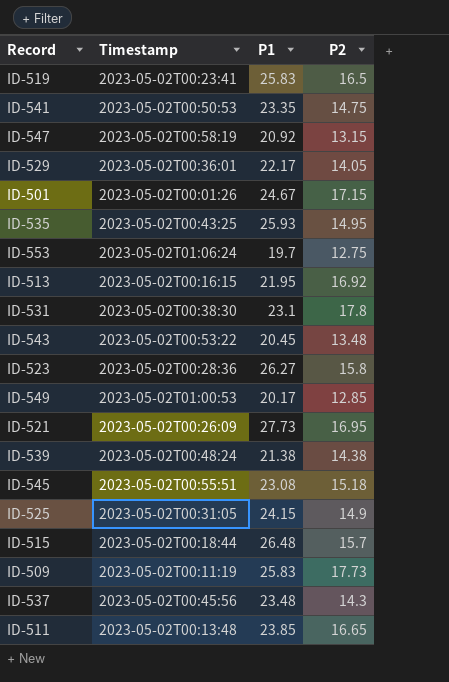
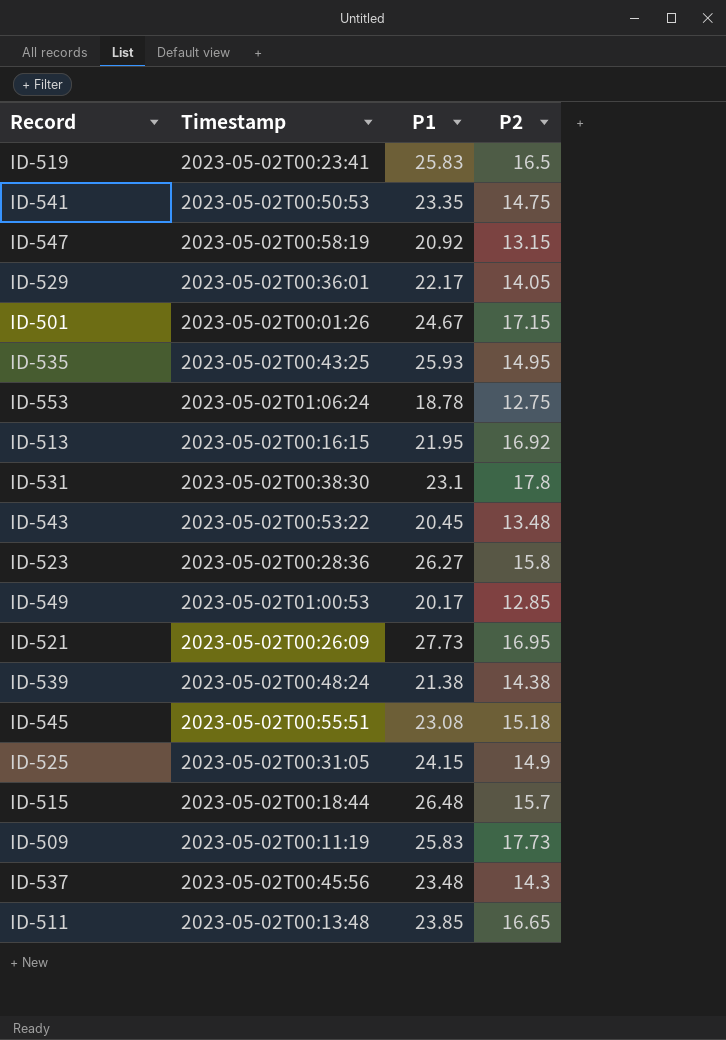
ID-553 | P1: 19.7 -> 18.78

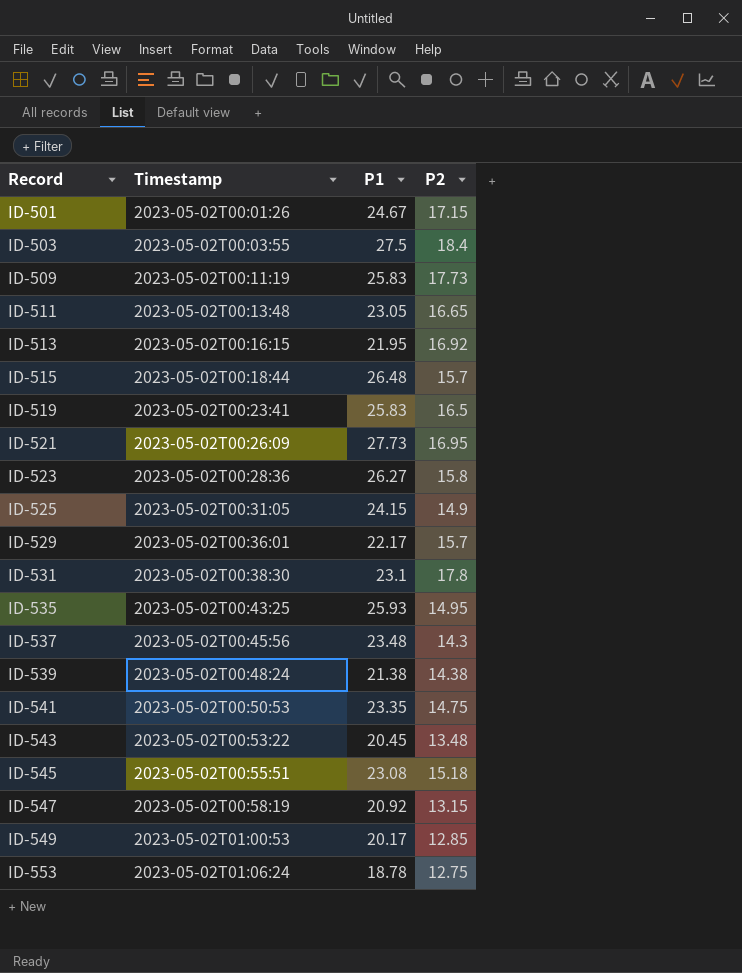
row order: none -> Record ascending
row ID-503: none -> 2023-05-02T00:03:55 | 27.5 | 18.4
ID-511 | P1: 23.85 -> 23.05
ID-529 | P2: 14.05 -> 15.7

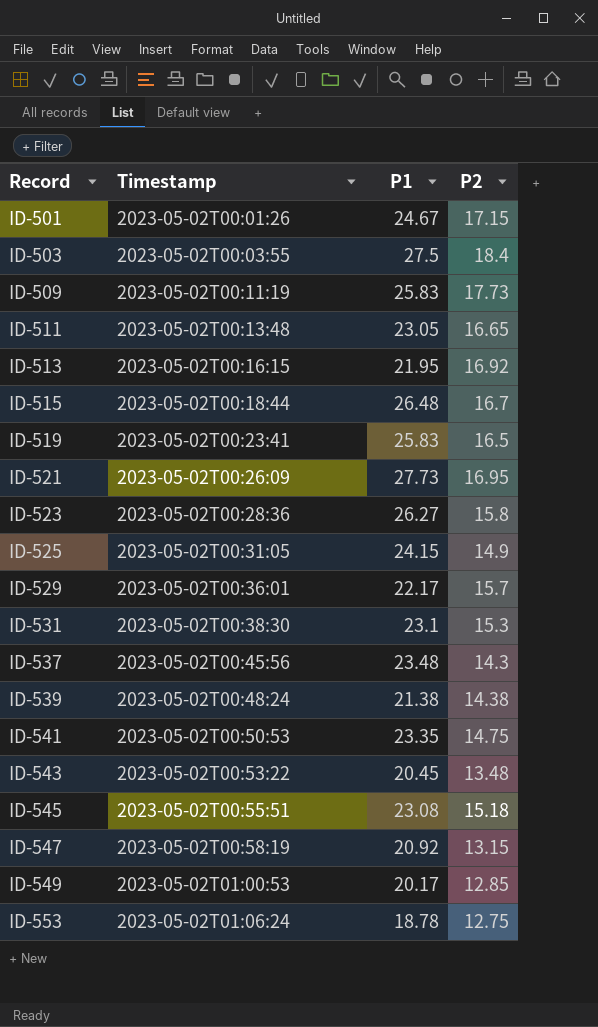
row ID-535: 2023-05-02T00:43:25 | 25.93 | 14.95 -> none
ID-515 | P2: 15.7 -> 16.7
ID-531 | P2: 17.8 -> 15.3

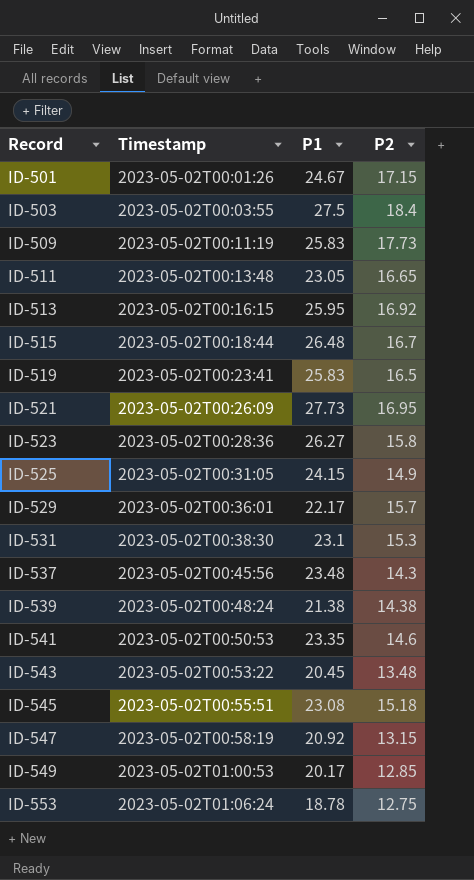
ID-513 | P1: 21.95 -> 25.95
ID-541 | P2: 14.75 -> 14.6

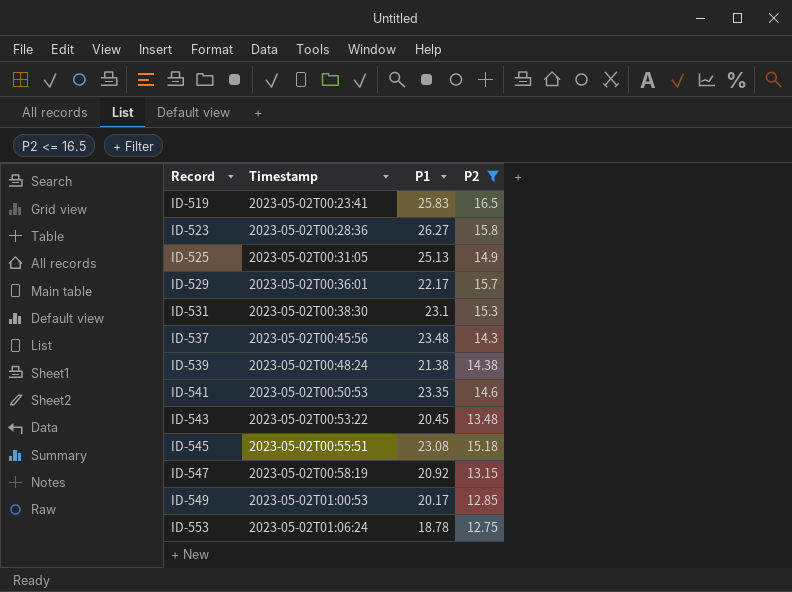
filter: none -> P2 <= 16.5
ID-525 | P1: 24.15 -> 25.13

